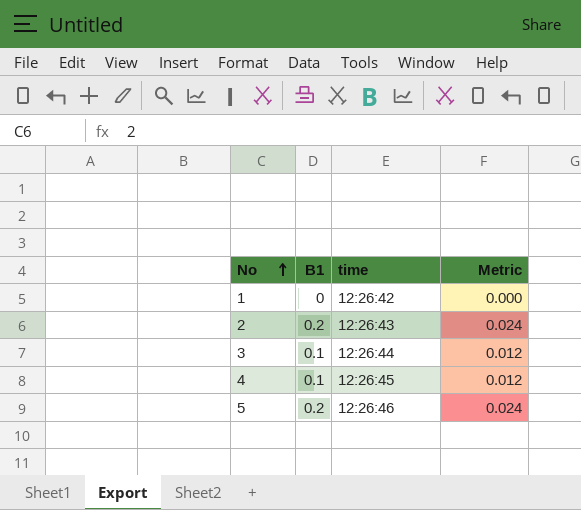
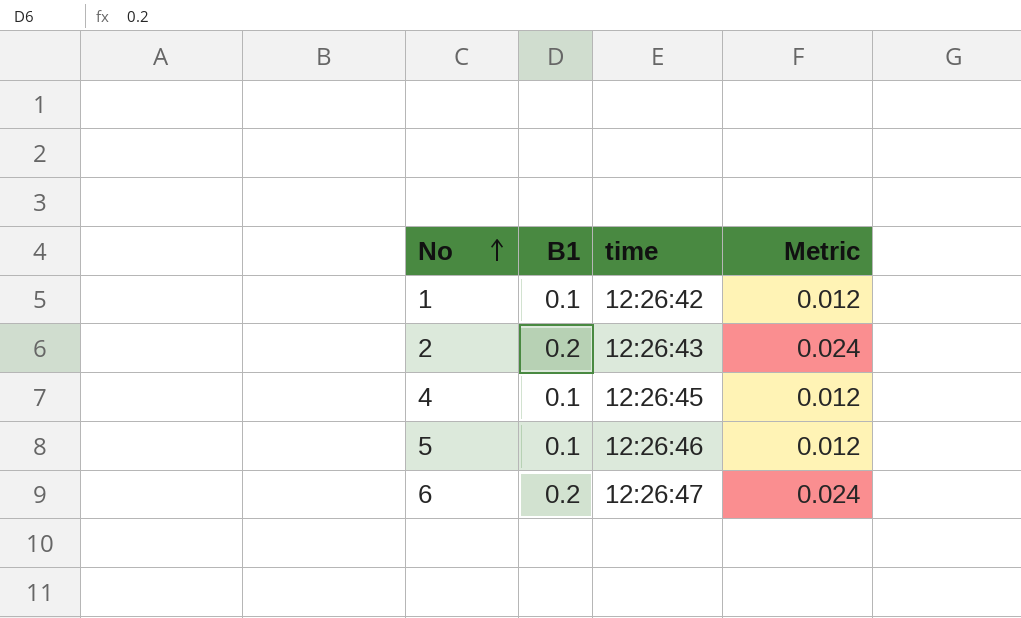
row 3: 0.1 | 12:26:44 | 0.012 -> none
1 | B1: 0 -> 0.1
1 | Metric: 0.000 -> 0.012
5 | B1: 0.2 -> 0.1
5 | Metric: 0.024 -> 0.012
row 6: none -> 0.2 | 12:26:47 | 0.024

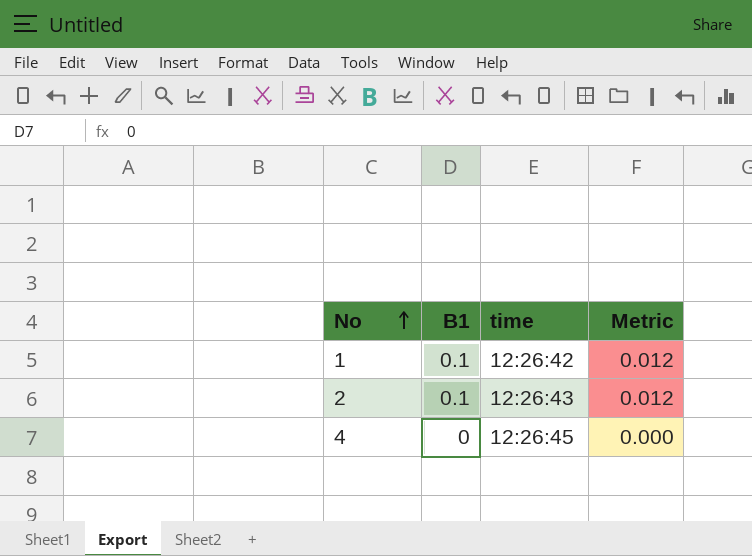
row 5: 0.1 | 12:26:46 | 0.012 -> none
row 6: 0.2 | 12:26:47 | 0.024 -> none
2 | B1: 0.2 -> 0.1
2 | Metric: 0.024 -> 0.012
4 | B1: 0.1 -> 0
4 | Metric: 0.012 -> 0.000

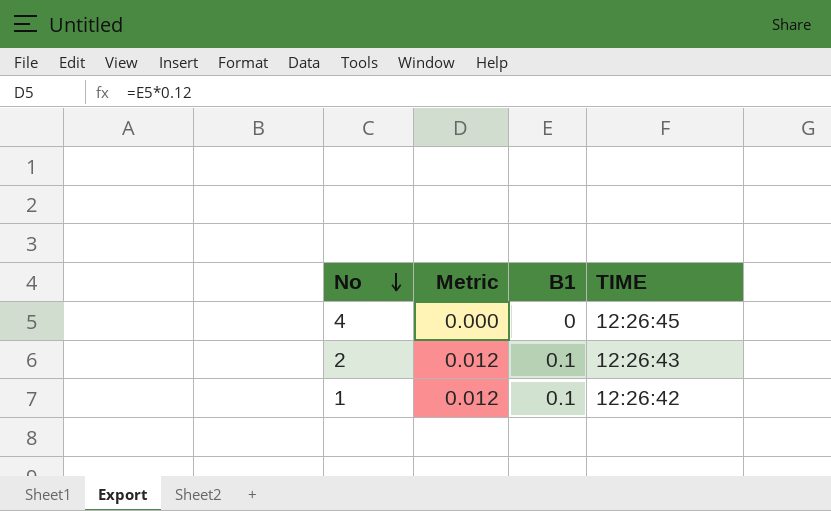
row order: No ascending -> No descending
column Metric | position: 4 -> 2
column name: time -> TIME

